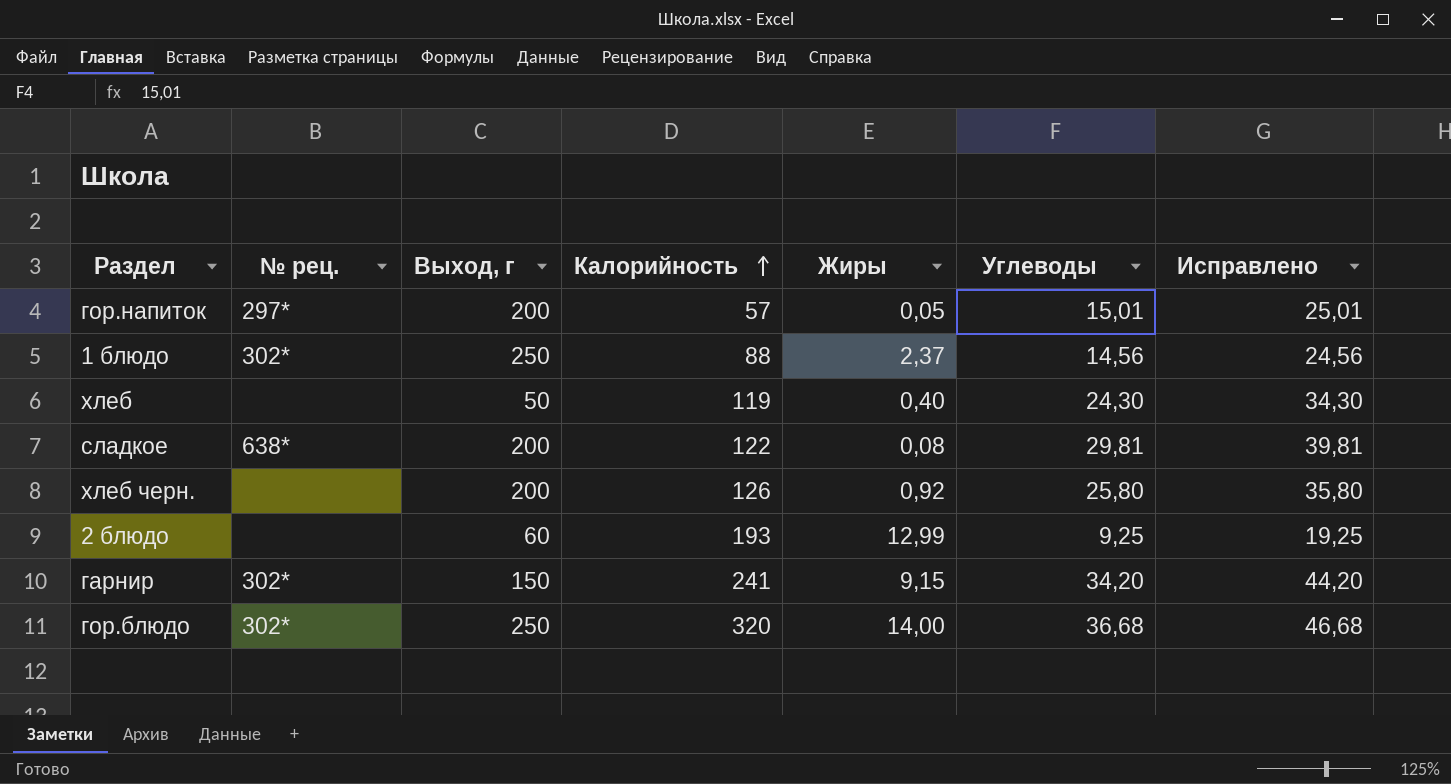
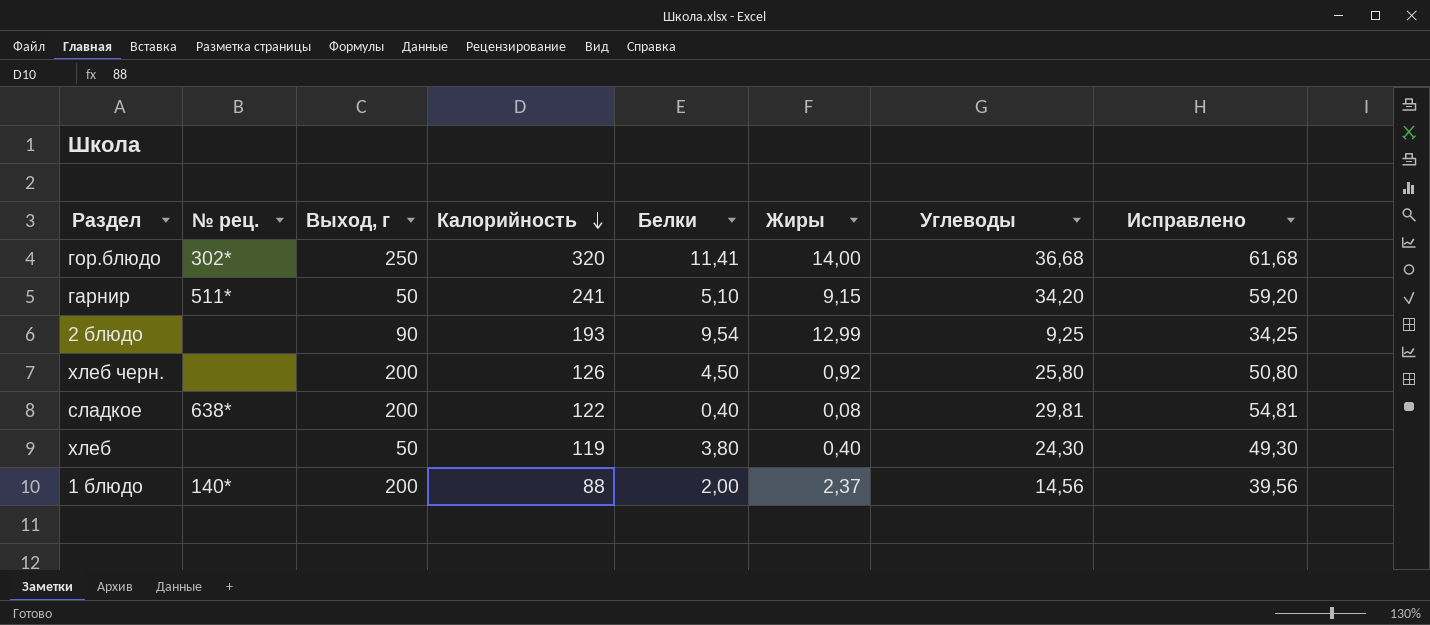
row order: Калорийность ascending -> Калорийность descending
column Белки | position: none -> 5
column Исправлено | formula: [Углеводы] + 10 -> [Углеводы] + 25
row гор.напиток: 297* | 200 | 57 | 0,05 | 15,01 | 25,01 -> none
гарнир | № рец.: 302* -> 511*
гарнир | Выход, г: 150 -> 50
2 блюдо | Выход, г: 60 -> 90
1 блюдо | № рец.: 302* -> 140*
1 блюдо | Выход, г: 250 -> 200

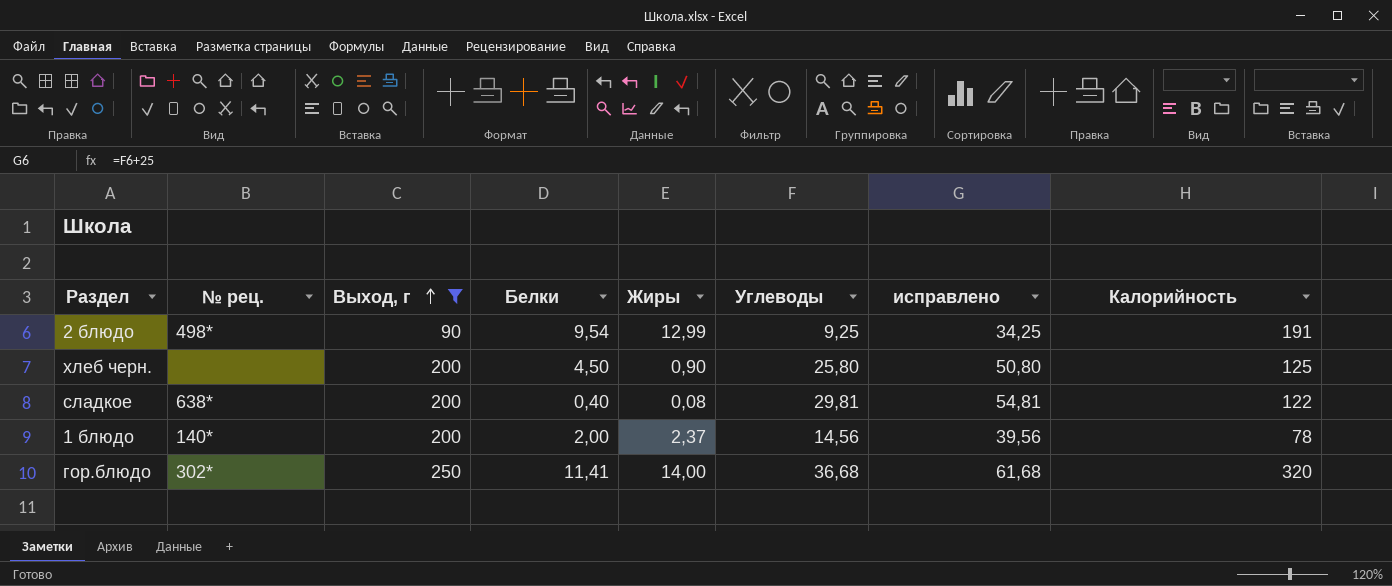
filter: none -> Выход, г != 50
row order: Калорийность descending -> Выход, г ascending
column name: Исправлено -> исправлено
column Калорийность | position: 4 -> 8
2 блюдо | № рец.: none -> 498*
2 блюдо | Калорийность: 193 -> 191
хлеб черн. | Жиры: 0,92 -> 0,90
хлеб черн. | Калорийность: 126 -> 125
1 блюдо | Калорийность: 88 -> 78

